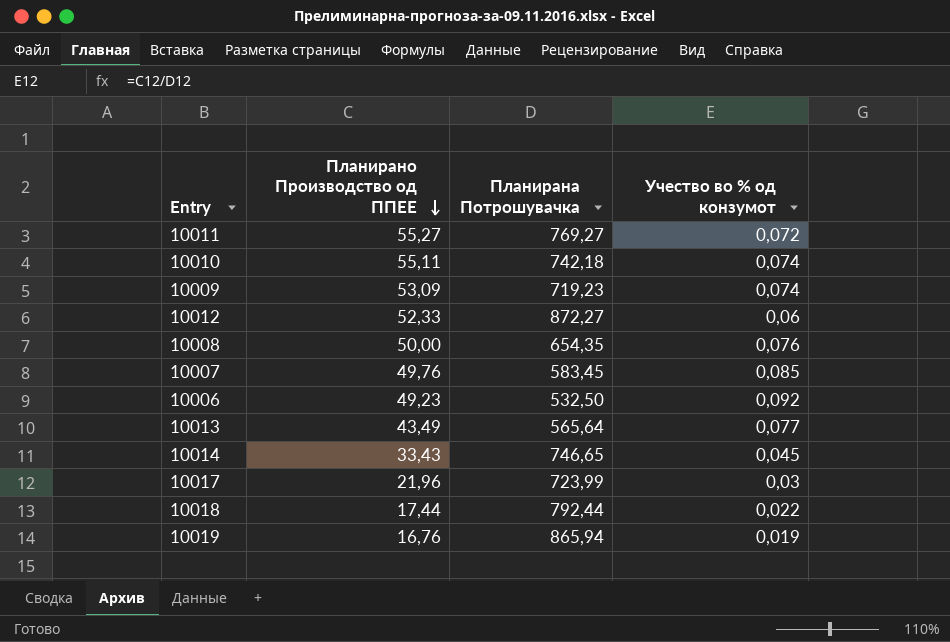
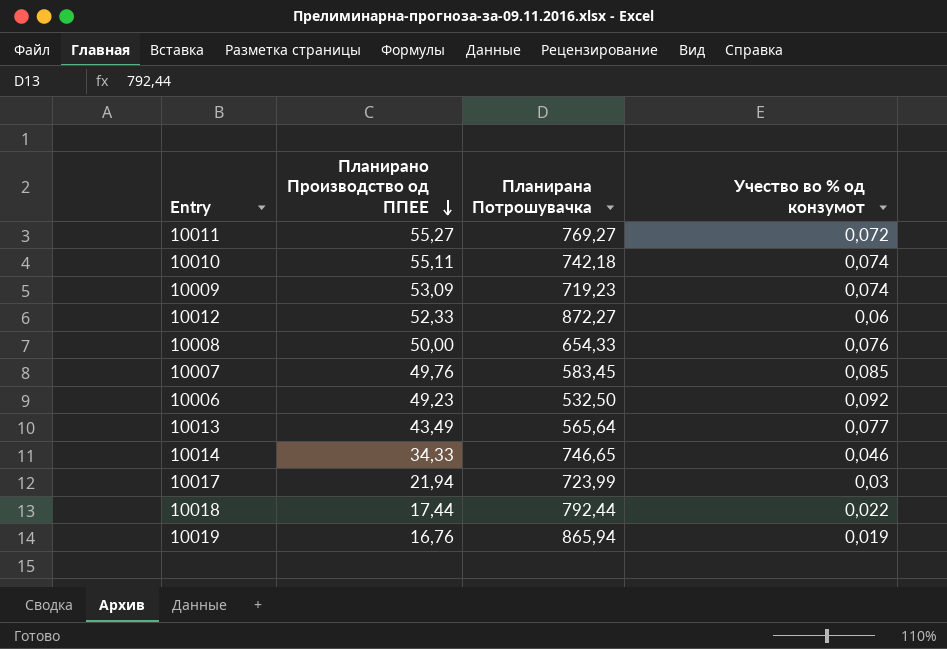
10008 | Планирана Потрошувачка: 654,35 -> 654,33
10014 | Планирано Производство од ППЕЕ: 33,43 -> 34,33
10014 | Учество во % од конзумот: 0,045 -> 0,046
10017 | Планирано Производство од ППЕЕ: 21,96 -> 21,94

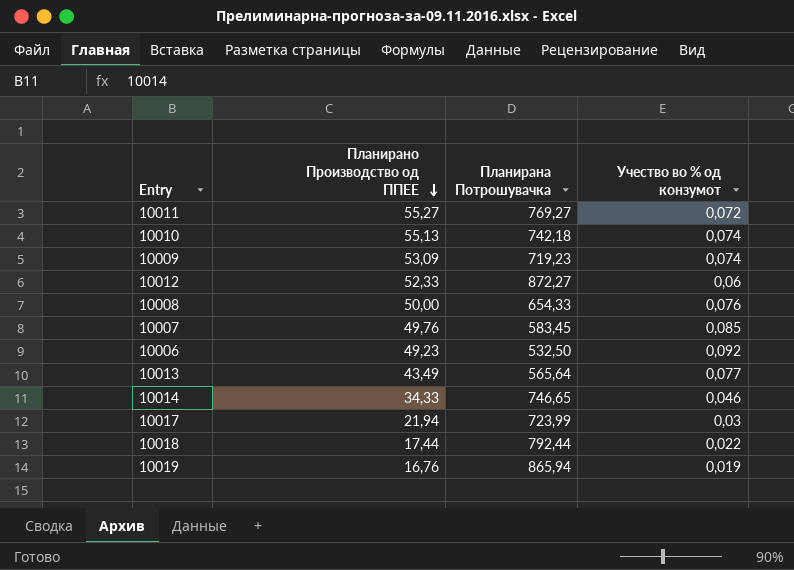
10010 | Планирано Производство од ППЕЕ: 55,11 -> 55,13

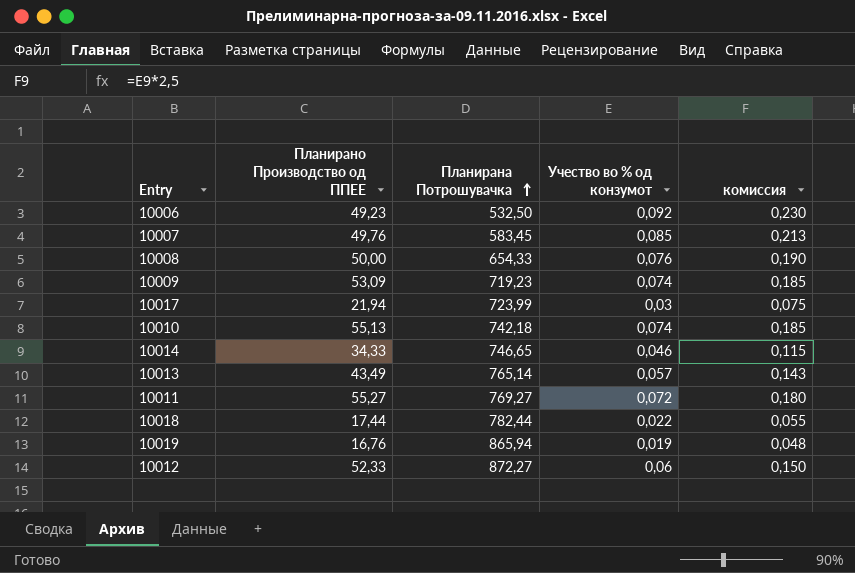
row order: Планирано Производство од ППЕЕ descending -> Планирана Потрошувачка ascending
column комиссия | formula: none -> [Учество во % од конзумот] * 2,5
10013 | Планирана Потрошувачка: 565,64 -> 765,14
10013 | Учество во % од конзумот: 0,077 -> 0,057
10018 | Планирана Потрошувачка: 792,44 -> 782,44

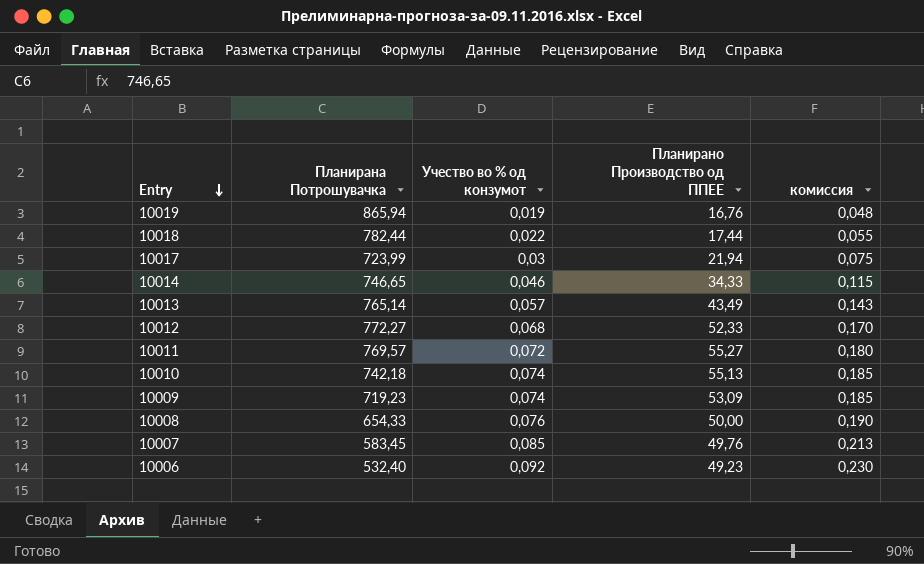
row order: Планирана Потрошувачка ascending -> Entry descending
column Планирано Производство од ППЕЕ | position: 2 -> 4
10012 | Планирана Потрошувачка: 872,27 -> 772,27
10012 | Учество во % од конзумот: 0,06 -> 0,068
10012 | комиссия: 0,150 -> 0,170
10011 | Планирана Потрошувачка: 769,27 -> 769,57
10006 | Планирана Потрошувачка: 532,50 -> 532,40

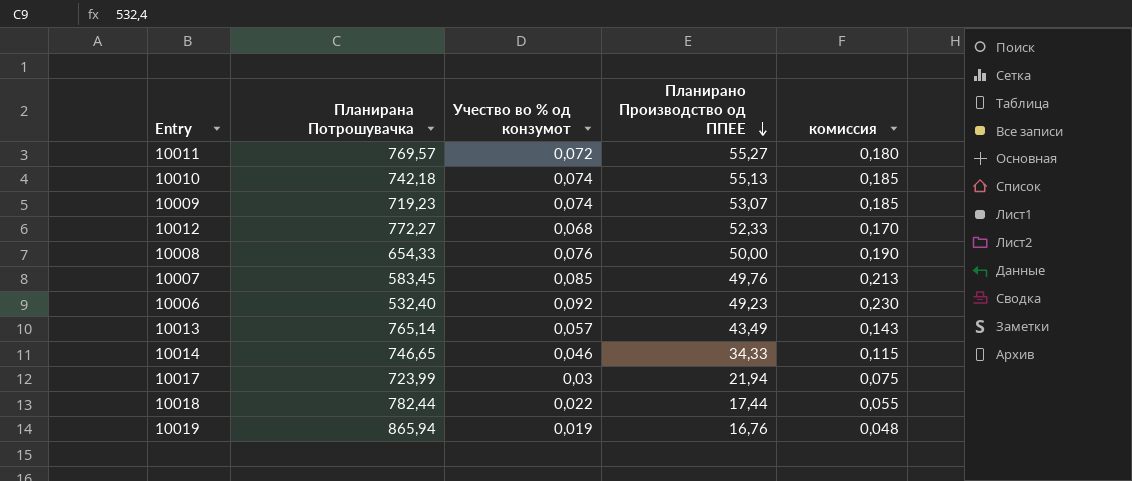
row order: Entry descending -> Планирано Производство од ППЕЕ descending
10009 | Планирано Производство од ППЕЕ: 53,09 -> 53,07

